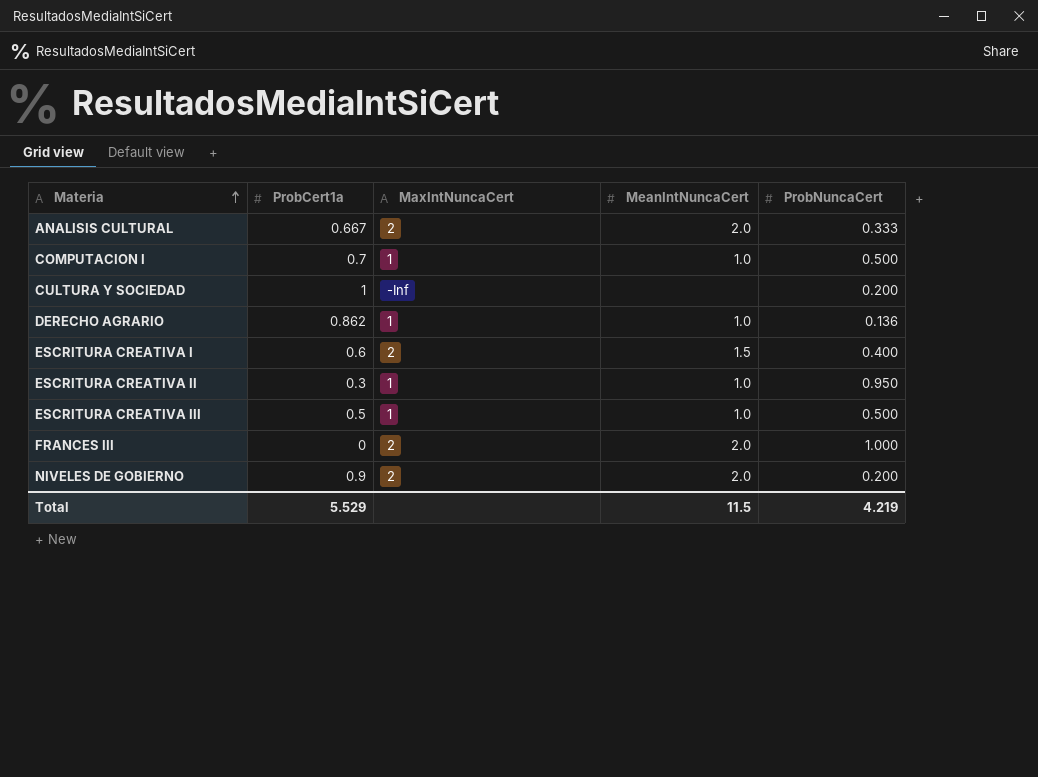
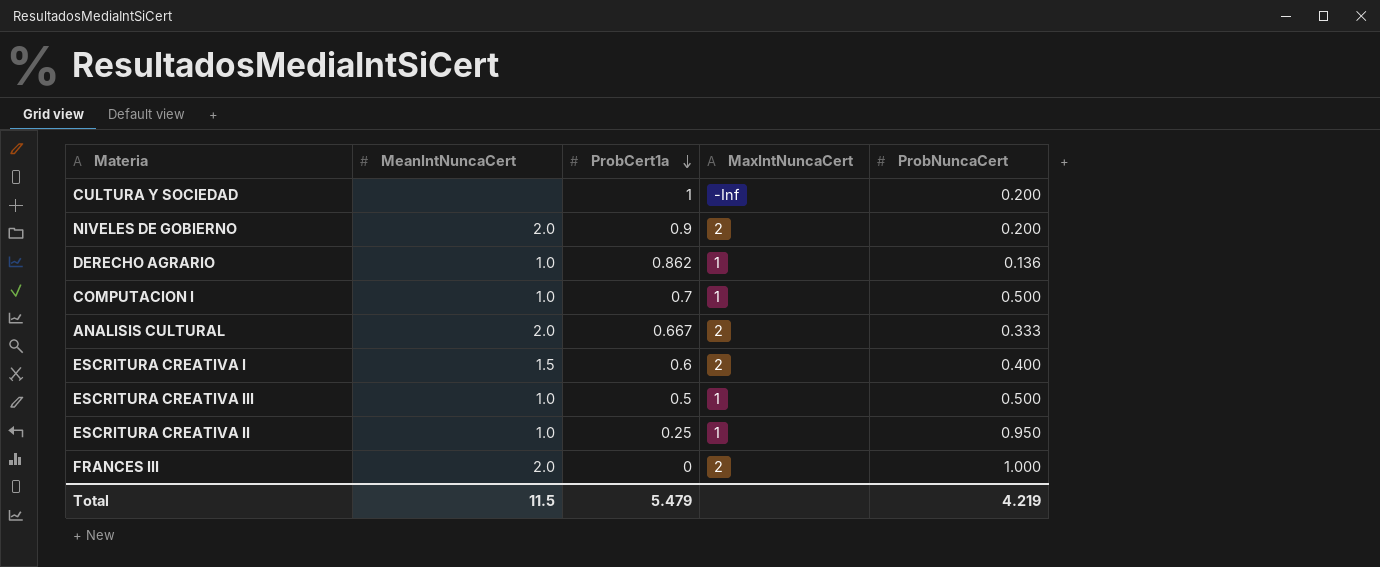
row order: Materia ascending -> ProbCert1a descending
column MeanIntNuncaCert | position: 4 -> 2
ESCRITURA CREATIVA II | ProbCert1a: 0.3 -> 0.25
Total | ProbCert1a: 5.529 -> 5.479

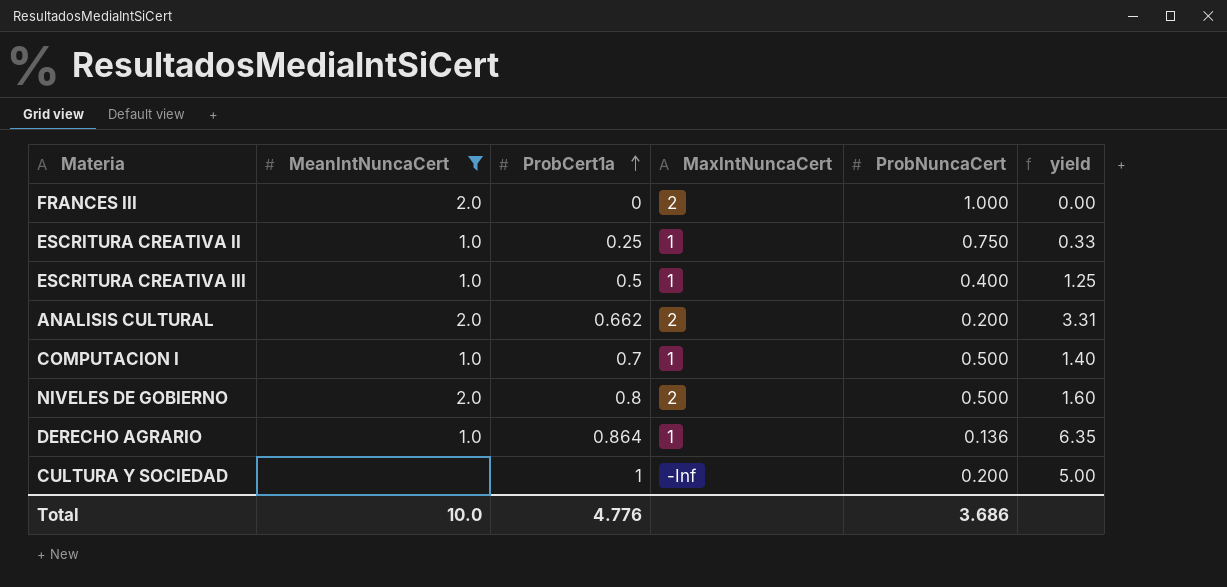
filter: none -> MeanIntNuncaCert != 1.5
row order: ProbCert1a descending -> ProbCert1a ascending
column yield | formula: none -> [ProbCert1a] / [ProbNuncaCert]
ESCRITURA CREATIVA II | ProbNuncaCert: 0.950 -> 0.750
ESCRITURA CREATIVA III | ProbNuncaCert: 0.500 -> 0.400
ANALISIS CULTURAL | ProbCert1a: 0.667 -> 0.662
ANALISIS CULTURAL | ProbNuncaCert: 0.333 -> 0.200
NIVELES DE GOBIERNO | ProbCert1a: 0.9 -> 0.8
NIVELES DE GOBIERNO | ProbNuncaCert: 0.200 -> 0.500
DERECHO AGRARIO | ProbCert1a: 0.862 -> 0.864
Total | MeanIntNuncaCert: 11.5 -> 10.0
Total | ProbCert1a: 5.479 -> 4.776
Total | ProbNuncaCert: 4.219 -> 3.686

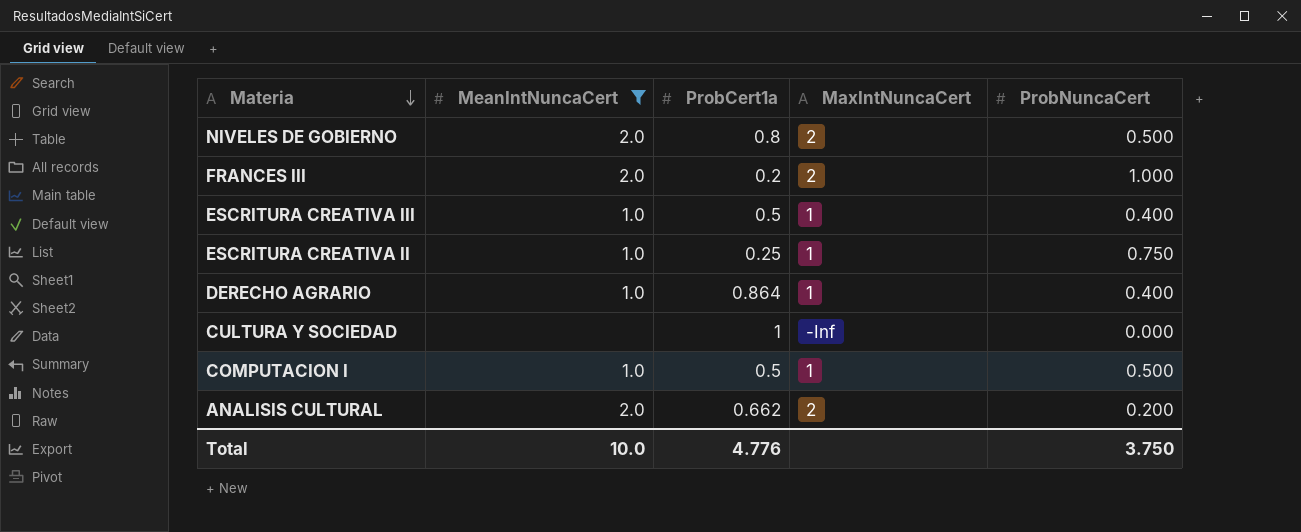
row order: ProbCert1a ascending -> Materia descending
column yield | formula: [ProbCert1a] / [ProbNuncaCert] -> none
FRANCES III | ProbCert1a: 0 -> 0.2
DERECHO AGRARIO | ProbNuncaCert: 0.136 -> 0.400
CULTURA Y SOCIEDAD | ProbNuncaCert: 0.200 -> 0.000
COMPUTACION I | ProbCert1a: 0.7 -> 0.5
Total | ProbNuncaCert: 3.686 -> 3.750

